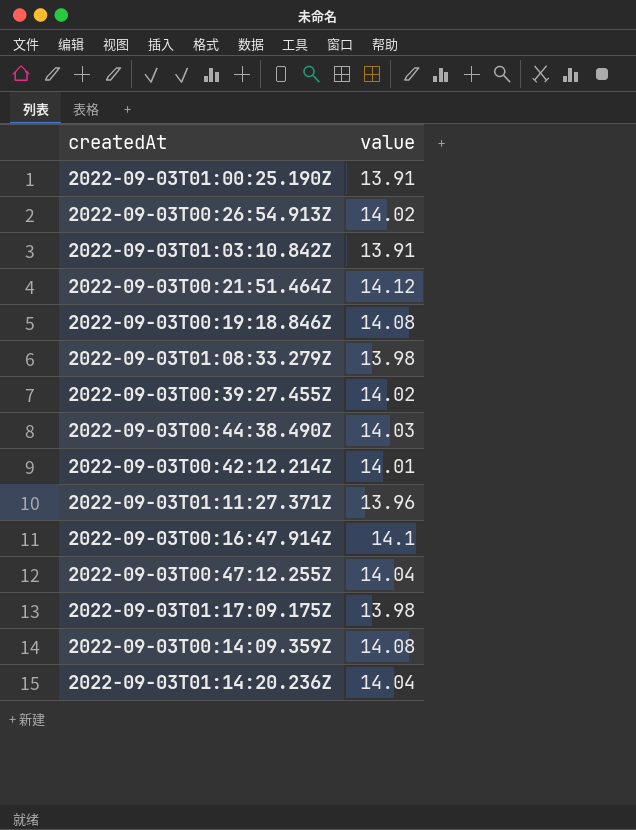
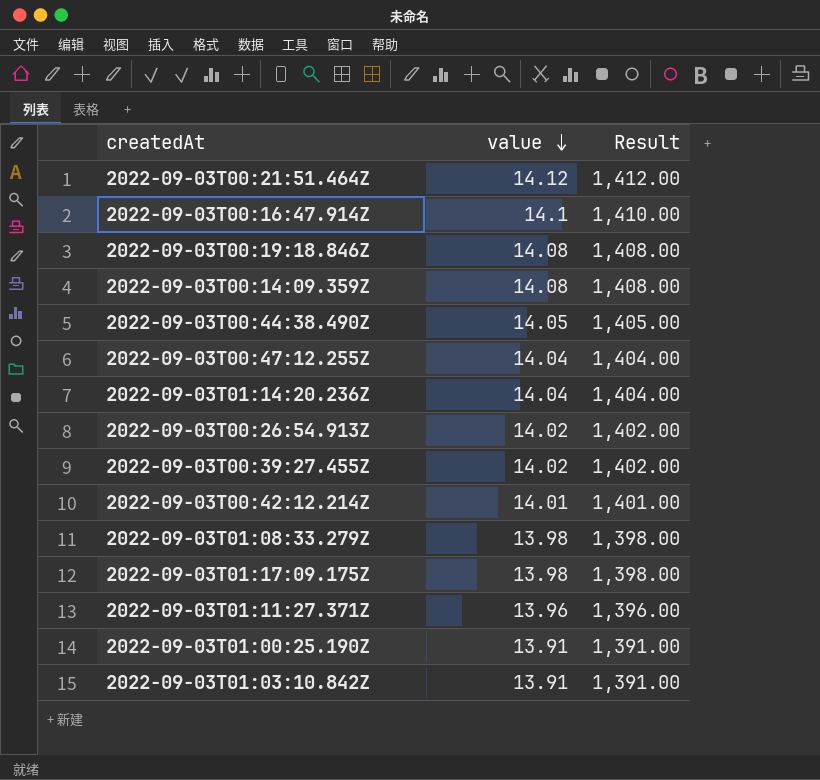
row order: none -> value descending
column Result | formula: none -> [value] * 100
2022-09-03T00:44:38.490Z | value: 14.03 -> 14.05

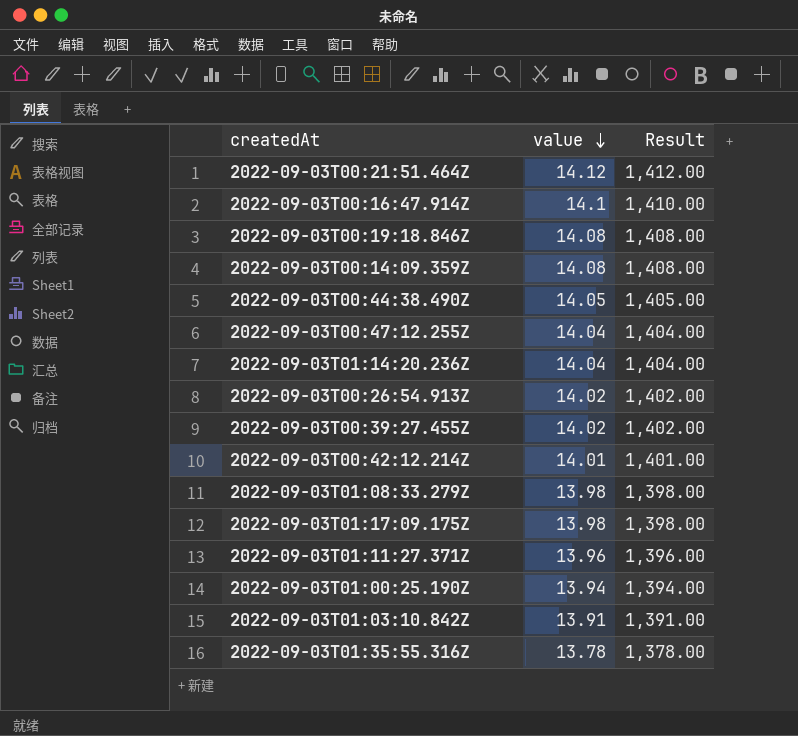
2022-09-03T01:00:25.190Z | value: 13.91 -> 13.94
2022-09-03T01:00:25.190Z | Result: 1,391.00 -> 1,394.00
row 2022-09-03T01:35:55.316Z: none -> 13.78 | 1,378.00

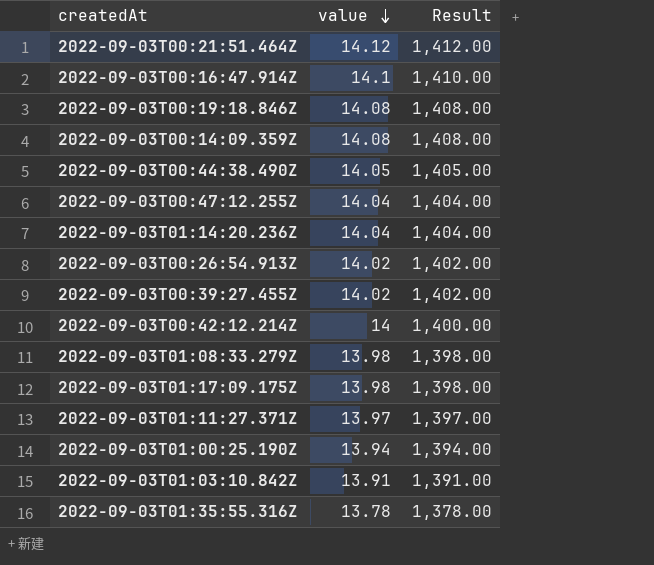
2022-09-03T00:42:12.214Z | value: 14.01 -> 14
2022-09-03T00:42:12.214Z | Result: 1,401.00 -> 1,400.00
2022-09-03T01:11:27.371Z | value: 13.96 -> 13.97
2022-09-03T01:11:27.371Z | Result: 1,396.00 -> 1,397.00

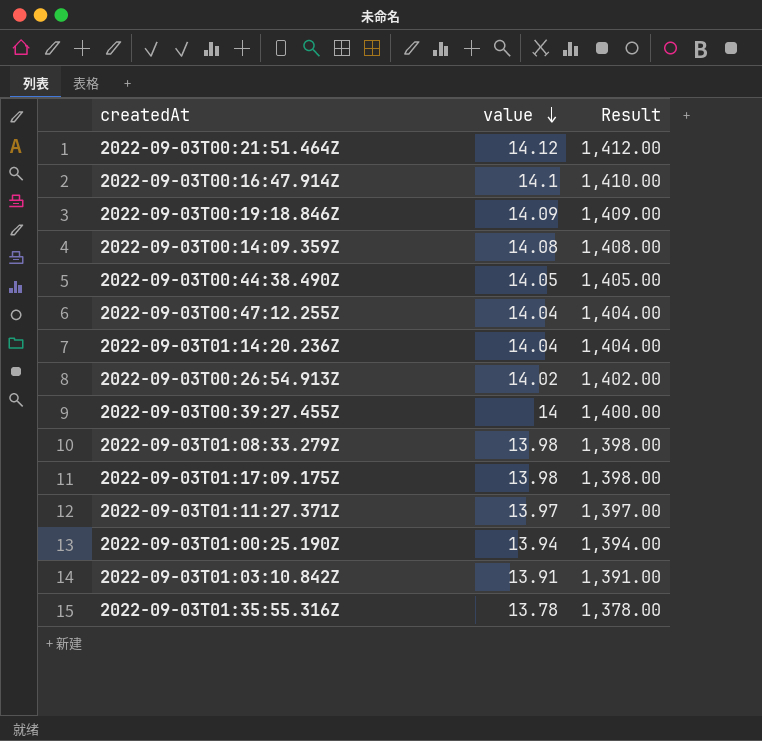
row 2022-09-03T00:42:12.214Z: 14 | 1,400.00 -> none
2022-09-03T00:19:18.846Z | value: 14.08 -> 14.09
2022-09-03T00:19:18.846Z | Result: 1,408.00 -> 1,409.00
2022-09-03T00:39:27.455Z | value: 14.02 -> 14
2022-09-03T00:39:27.455Z | Result: 1,402.00 -> 1,400.00

